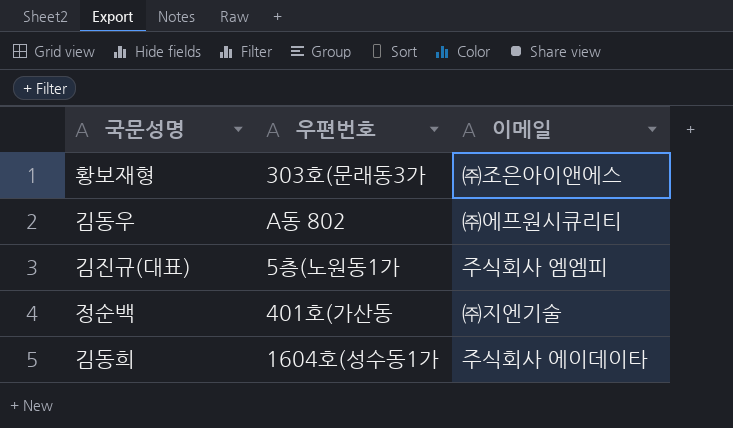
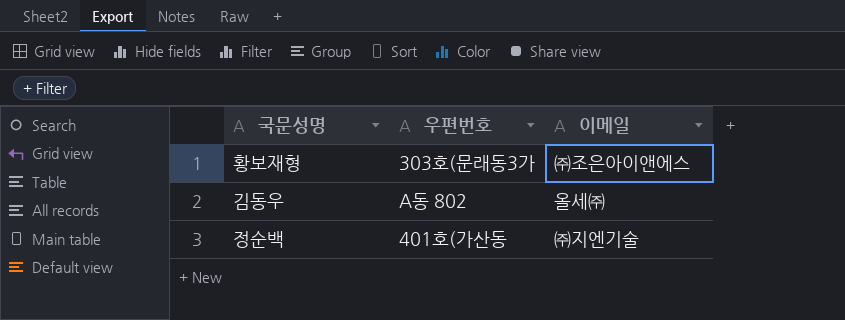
row 김진규(대표): 5층(노원동1가 | 주식회사 엠엠피 -> none
row 김동희: 1604호(성수동1가 | 주식회사 에이데이타 -> none
김동우 | 이메일: ㈜에프원시큐리티 -> 올세㈜

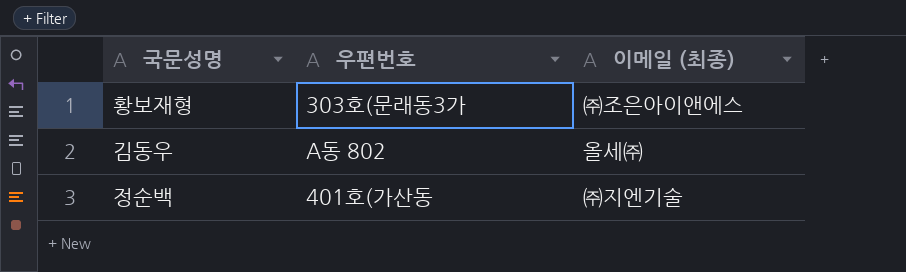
column name: 이메일 -> 이메일 (최종)

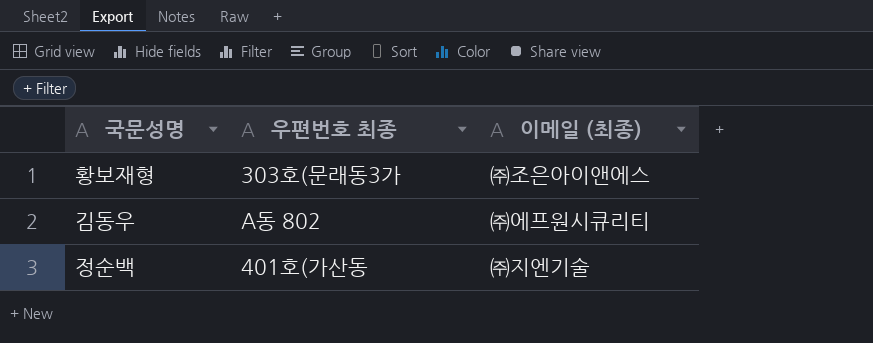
column name: 우편번호 -> 우편번호 최종
김동우 | 이메일 (최종): 올세㈜ -> ㈜에프원시큐리티

